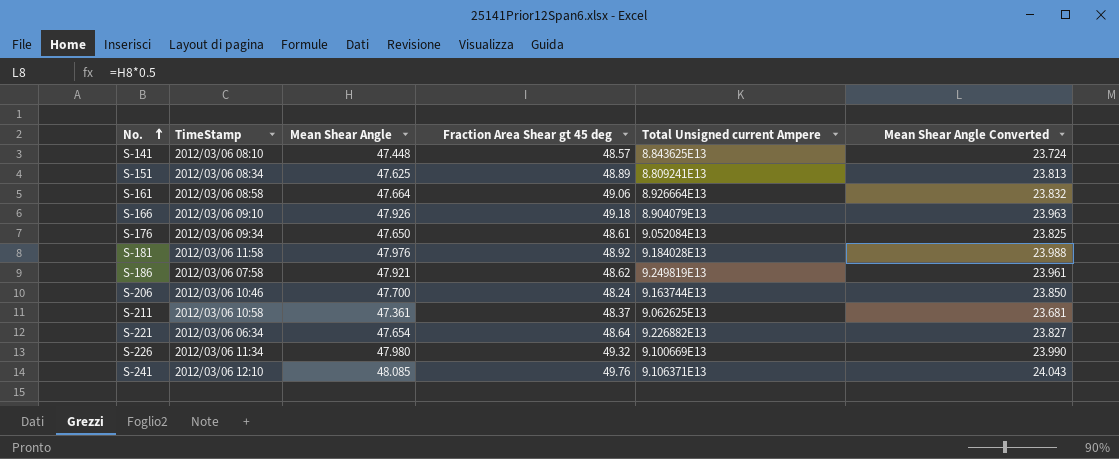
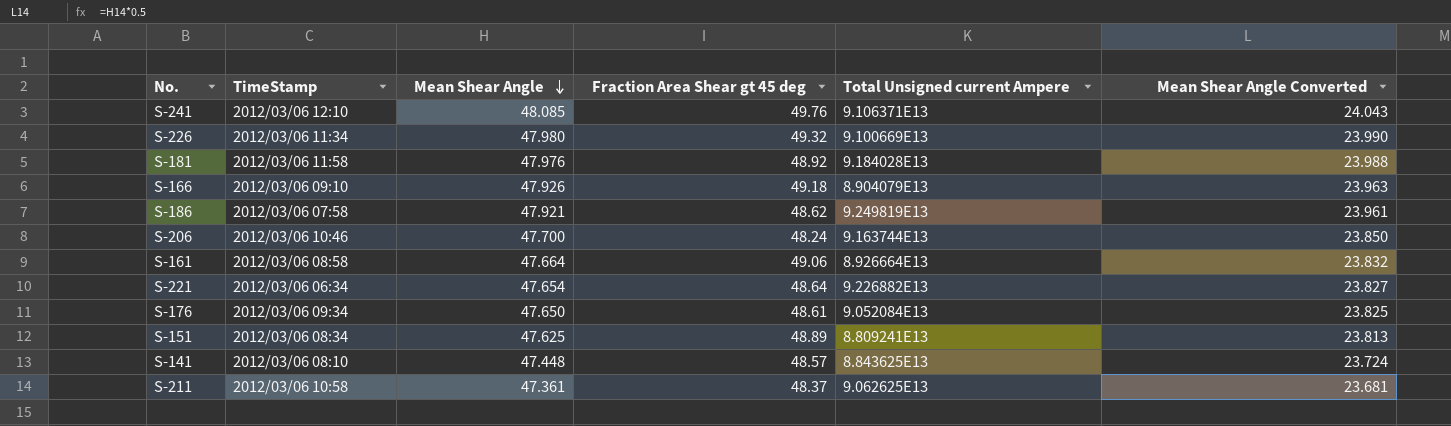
row order: No. ascending -> Mean Shear Angle descending

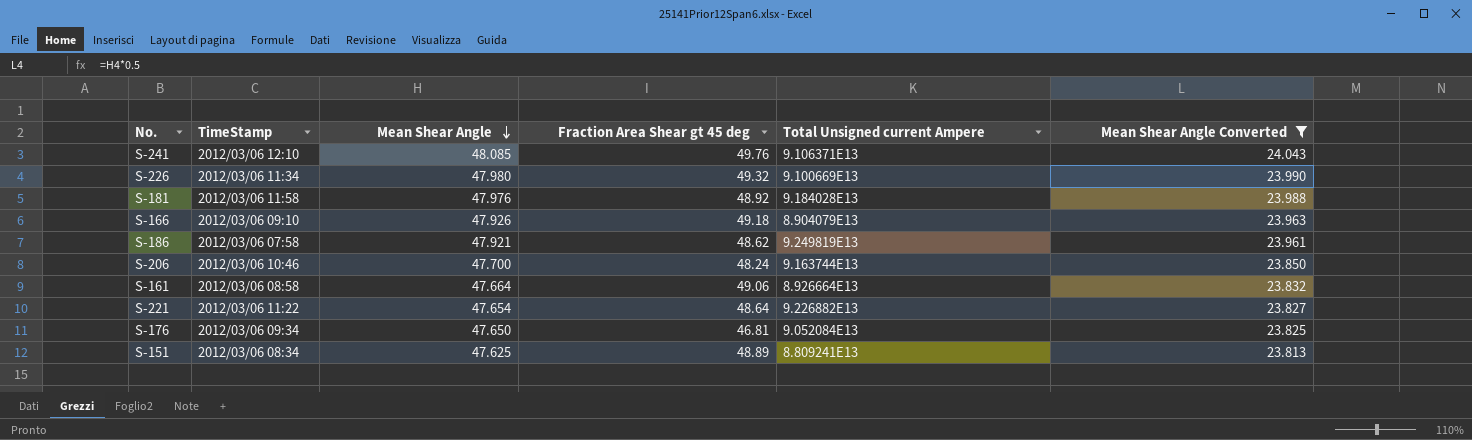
filter: none -> Mean Shear Angle Converted >= 23.813
S-221 | TimeStamp: 2012/03/06 06:34 -> 2012/03/06 11:22
S-176 | Fraction Area Shear gt 45 deg: 48.61 -> 46.81

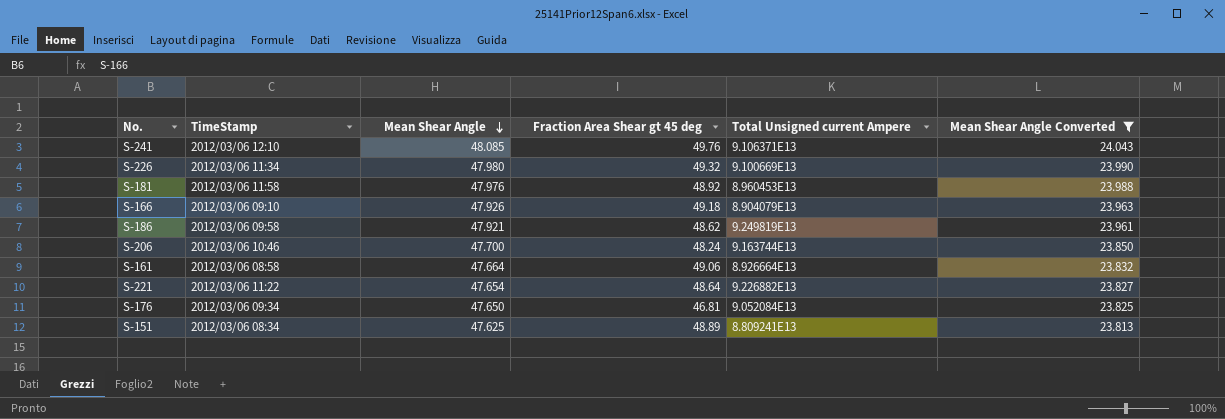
S-181 | Total Unsigned current Ampere: 9.184028E13 -> 8.960453E13
S-186 | TimeStamp: 2012/03/06 07:58 -> 2012/03/06 09:58

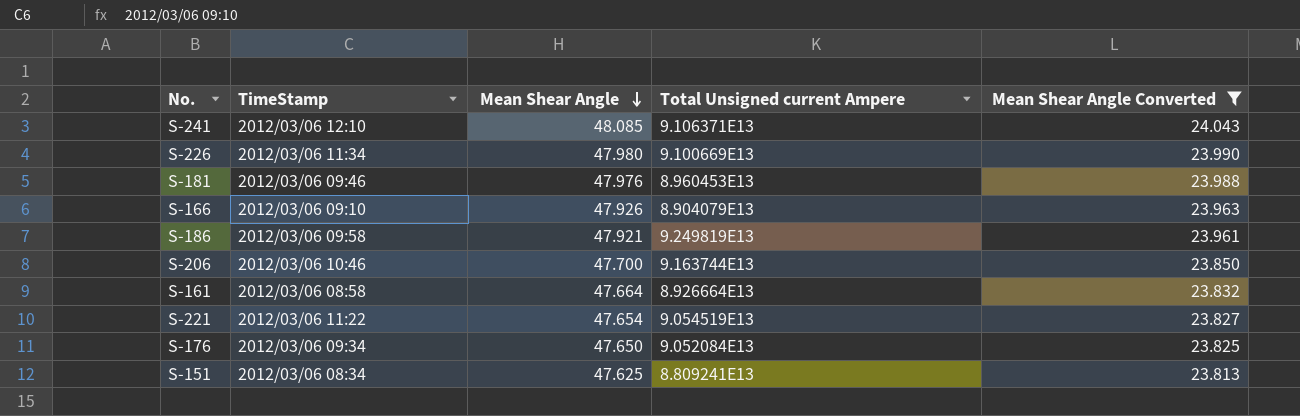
column Fraction Area Shear gt 45 deg | position: 4 -> none
S-181 | TimeStamp: 2012/03/06 11:58 -> 2012/03/06 09:46
S-221 | Total Unsigned current Ampere: 9.226882E13 -> 9.054519E13

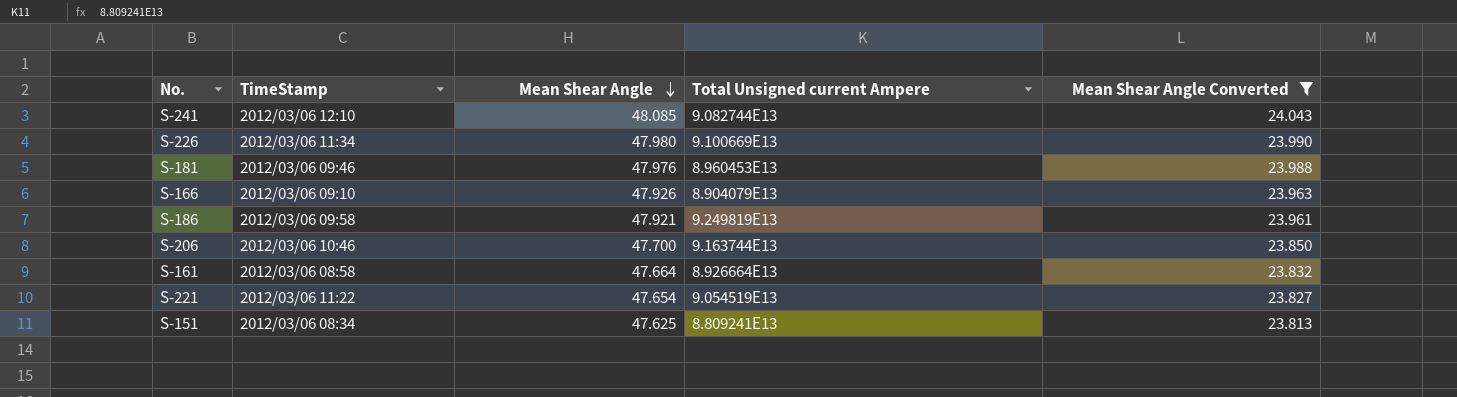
row S-176: 2012/03/06 09:34 | 47.650 | 9.052084E13 | 23.825 -> none
S-241 | Total Unsigned current Ampere: 9.106371E13 -> 9.082744E13

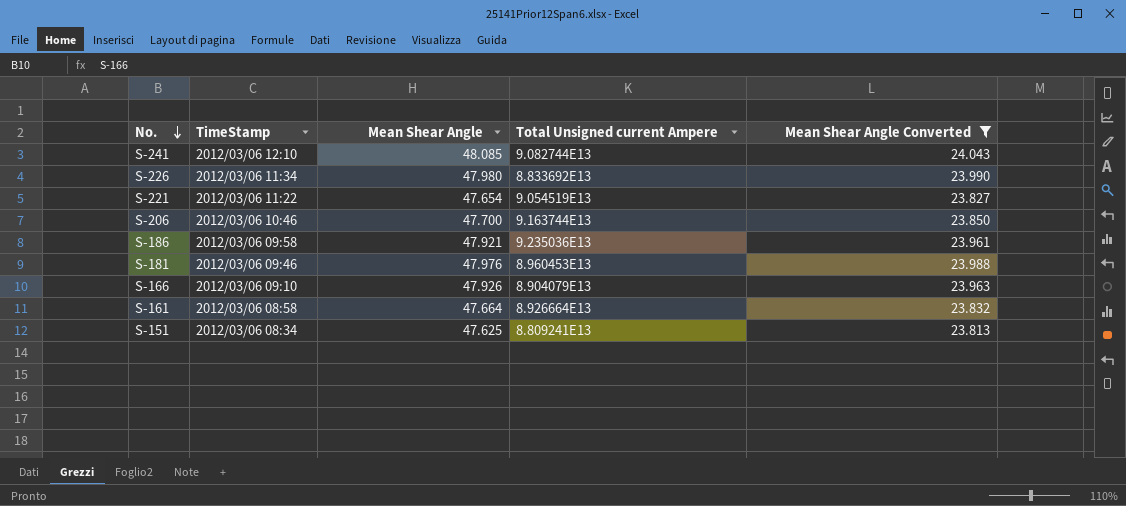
row order: Mean Shear Angle descending -> No. descending
S-226 | Total Unsigned current Ampere: 9.100669E13 -> 8.833692E13
S-186 | Total Unsigned current Ampere: 9.249819E13 -> 9.235036E13

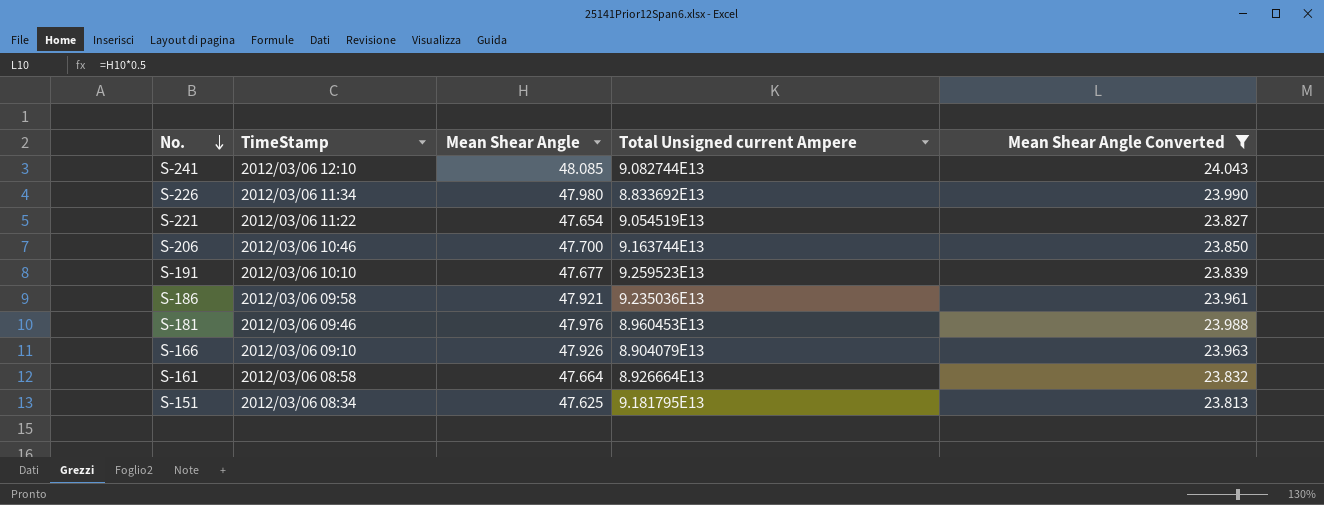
row S-191: none -> 2012/03/06 10:10 | 47.677 | 9.259523E13 | 23.839
S-151 | Total Unsigned current Ampere: 8.809241E13 -> 9.181795E13

